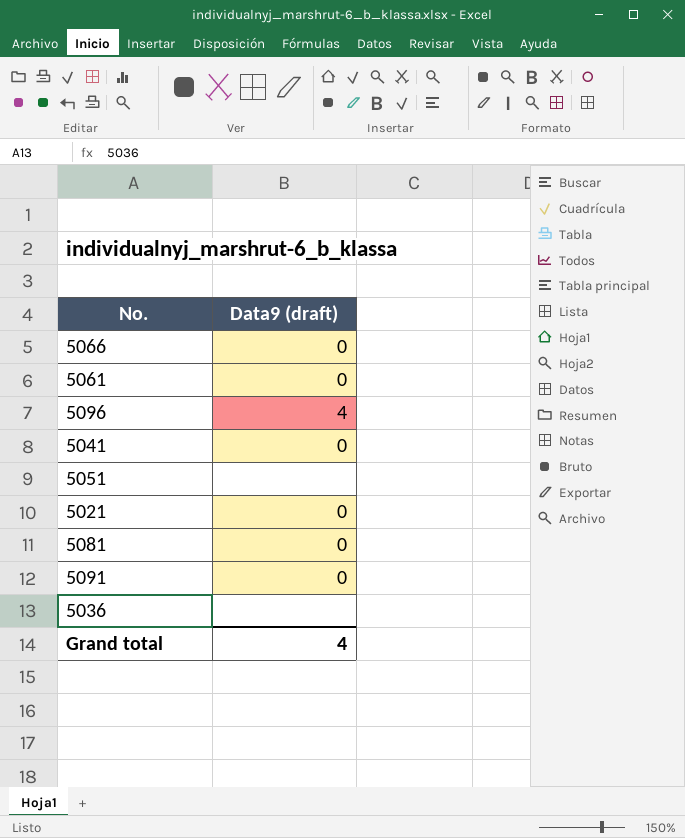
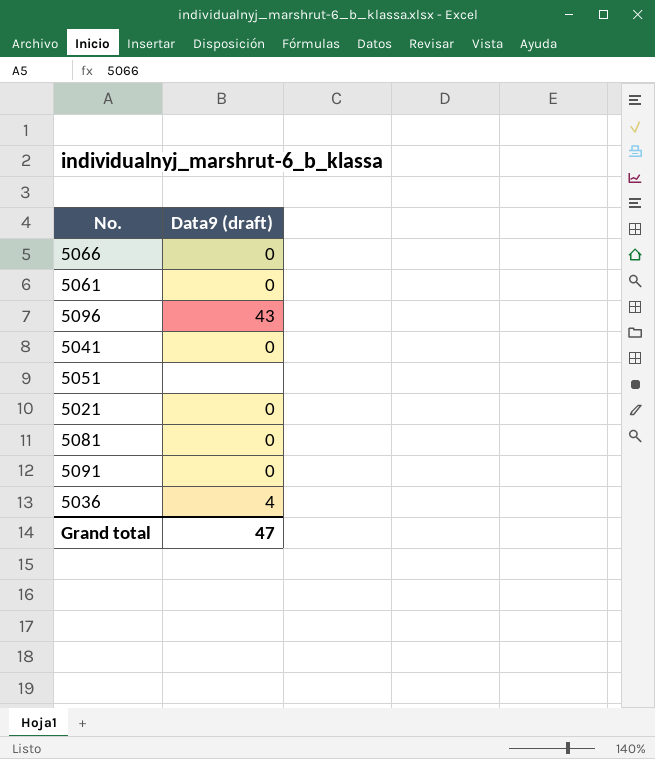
5096 | Data9 (draft): 4 -> 43
5036 | Data9 (draft): none -> 4
Grand total | Data9 (draft): 4 -> 47

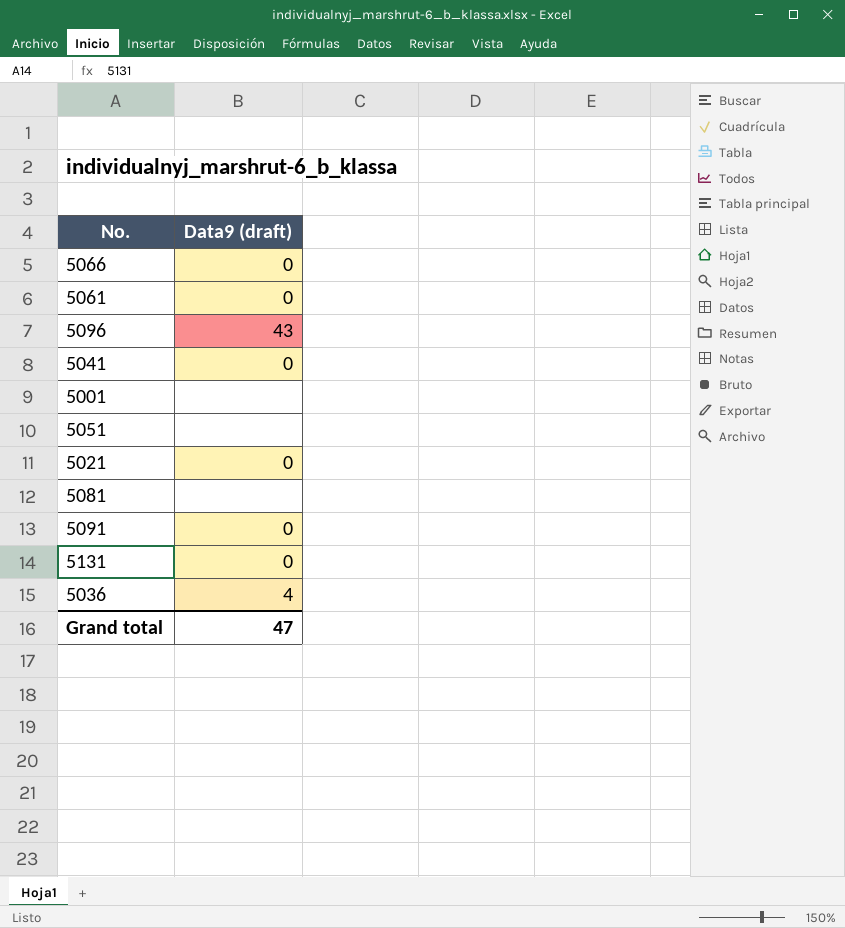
row 5001: none -> none
5081 | Data9 (draft): 0 -> none
row 5131: none -> 0

